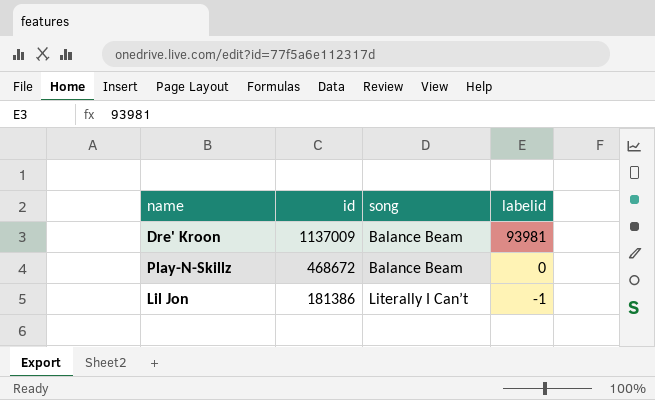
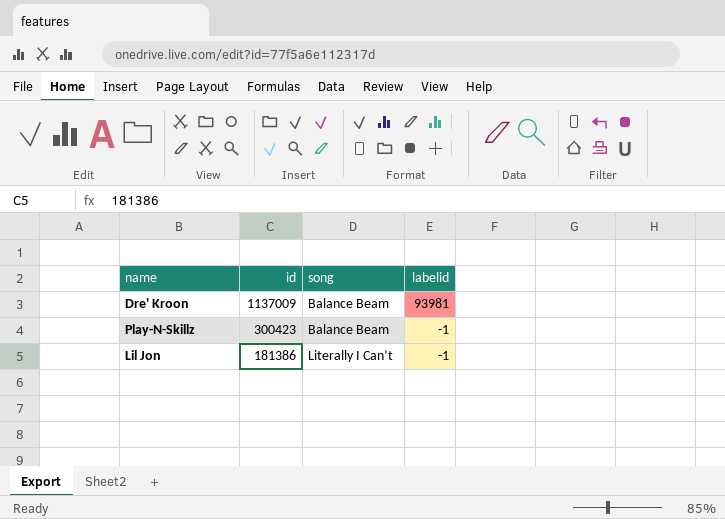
Play-N-Skillz | id: 468672 -> 300423
Play-N-Skillz | labelid: 0 -> -1

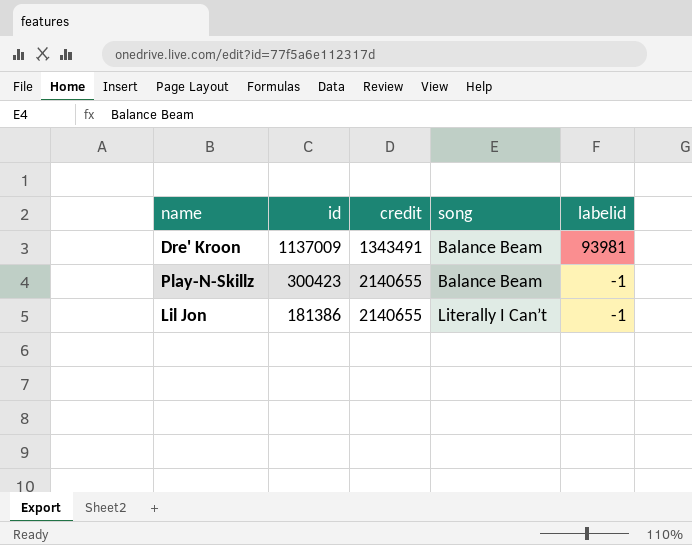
column credit | position: none -> 3

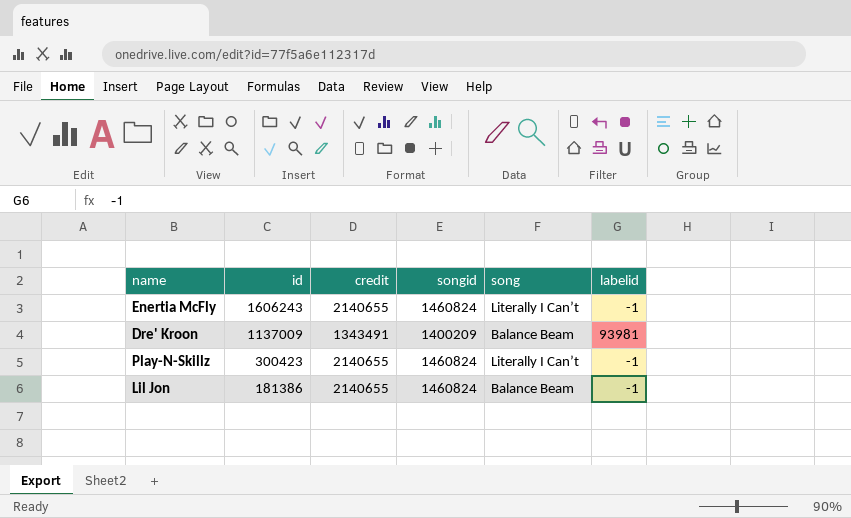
column songid | position: none -> 4
row Enertia McFly: none -> 1606243 | 2140655 | 1460824 | Literally I Can’t | -1
Play-N-Skillz | song: Balance Beam -> Literally I Can’t
Lil Jon | song: Literally I Can’t -> Balance Beam

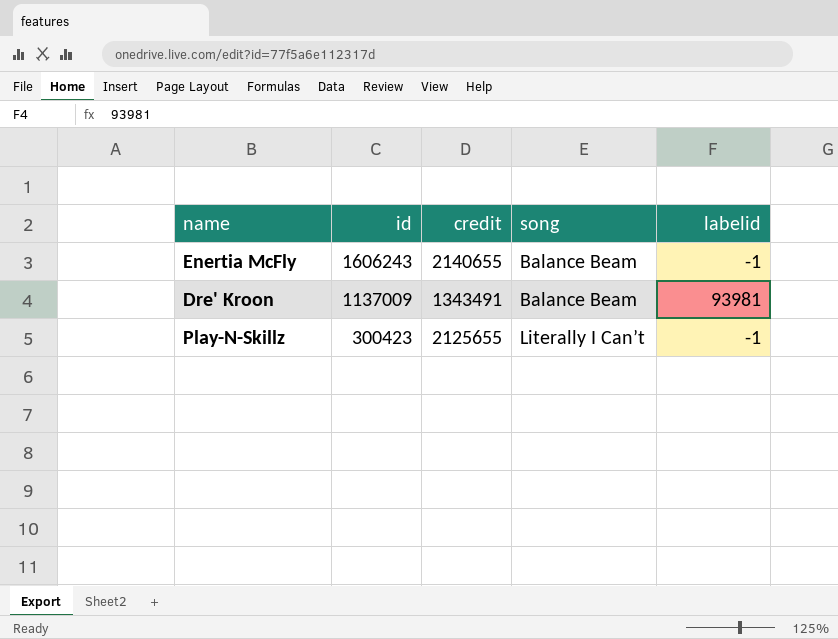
column songid | position: 4 -> none
row Lil Jon: 181386 | 2140655 | 1460824 | Balance Beam | -1 -> none
Enertia McFly | song: Literally I Can’t -> Balance Beam
Play-N-Skillz | credit: 2140655 -> 2125655

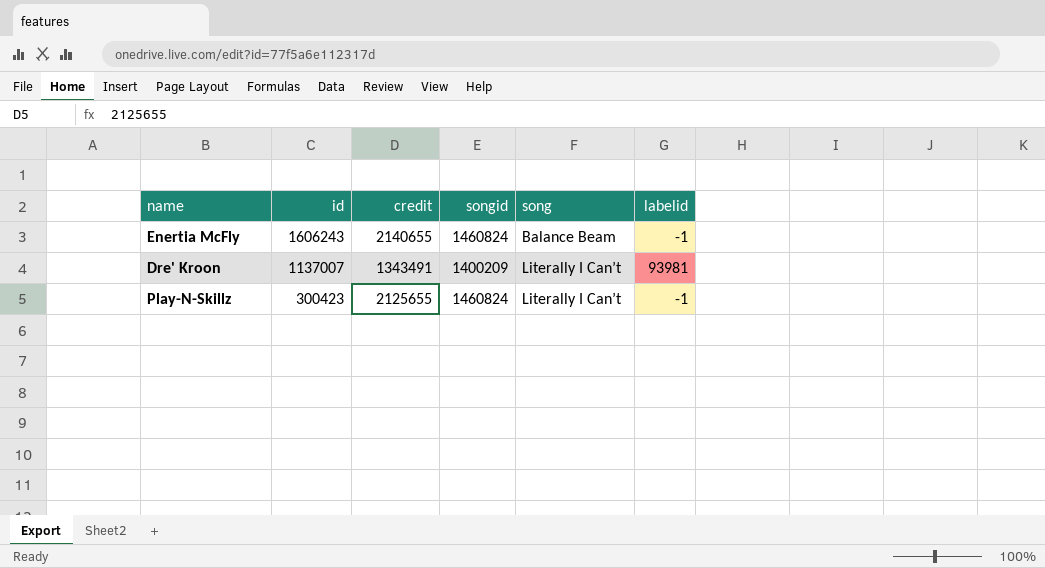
column songid | position: none -> 4
Dre' Kroon | id: 1137009 -> 1137007
Dre' Kroon | song: Balance Beam -> Literally I Can’t

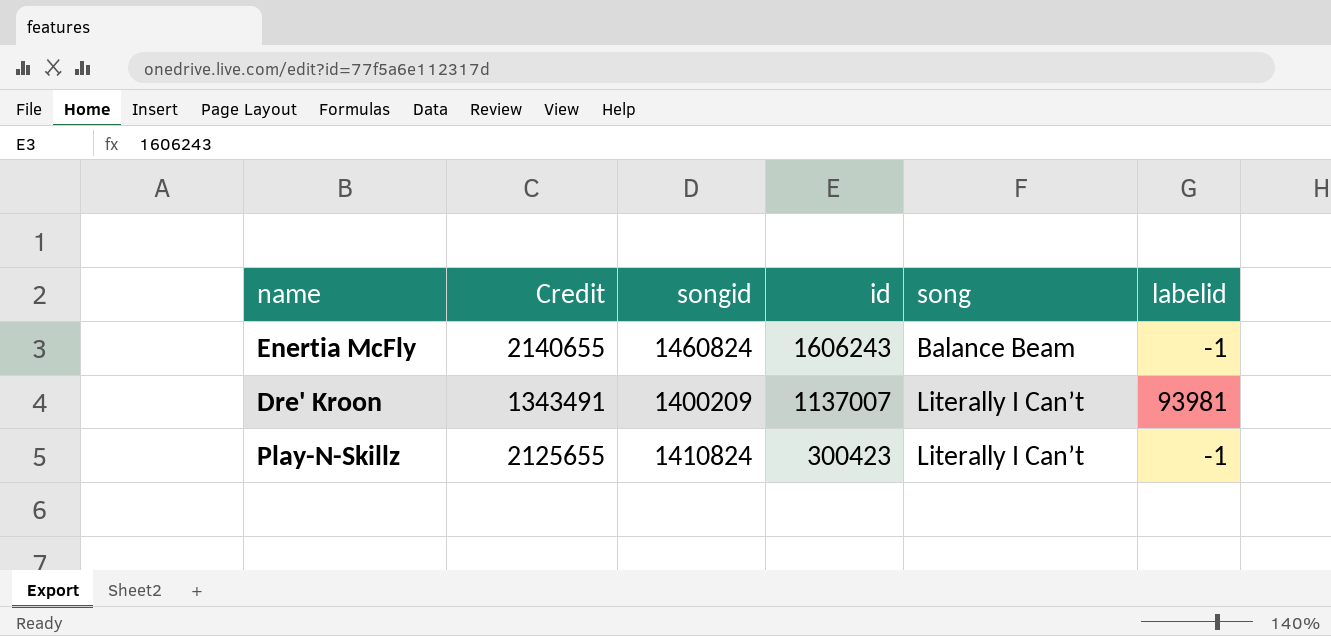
column name: credit -> Credit
column id | position: 2 -> 4
Play-N-Skillz | songid: 1460824 -> 1410824

